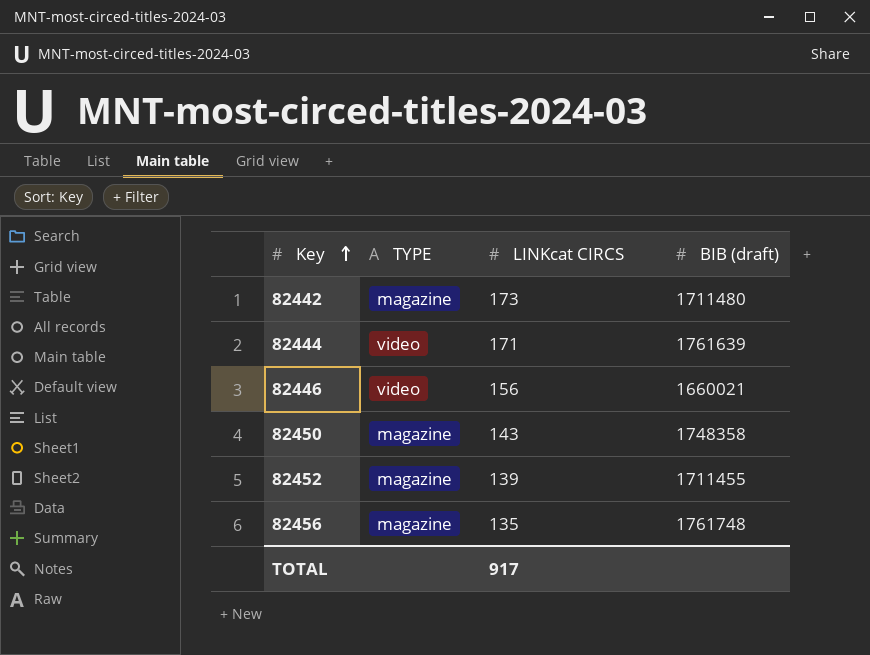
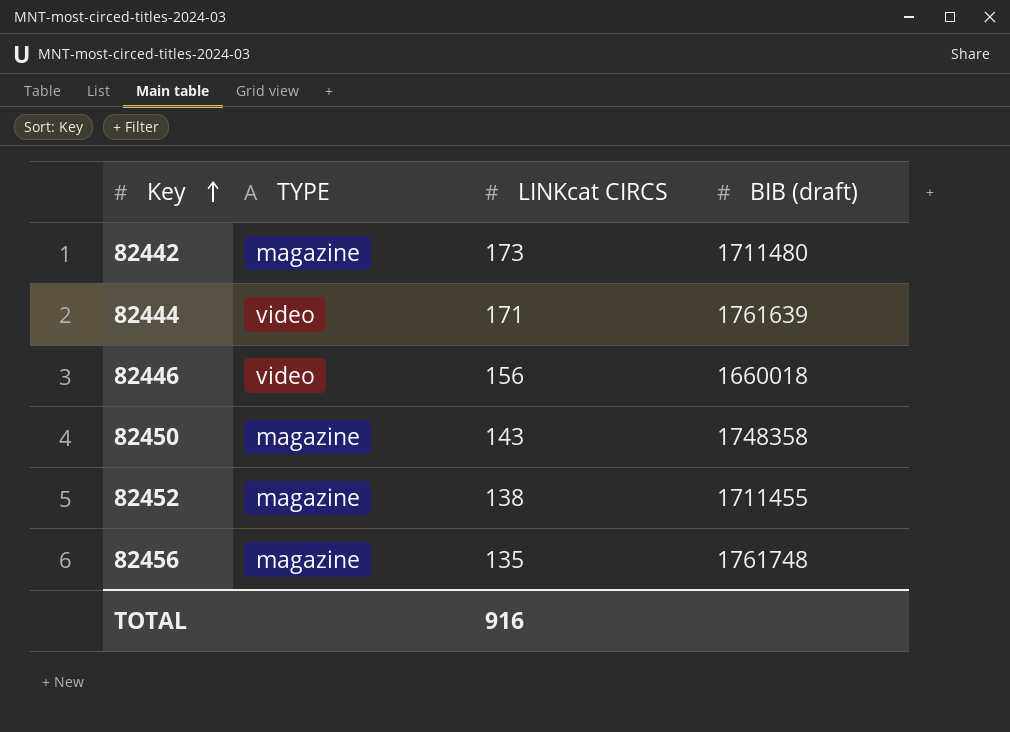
82446 | BIB (draft): 1660021 -> 1660018
82452 | LINKcat CIRCS: 139 -> 138
TOTAL | LINKcat CIRCS: 917 -> 916

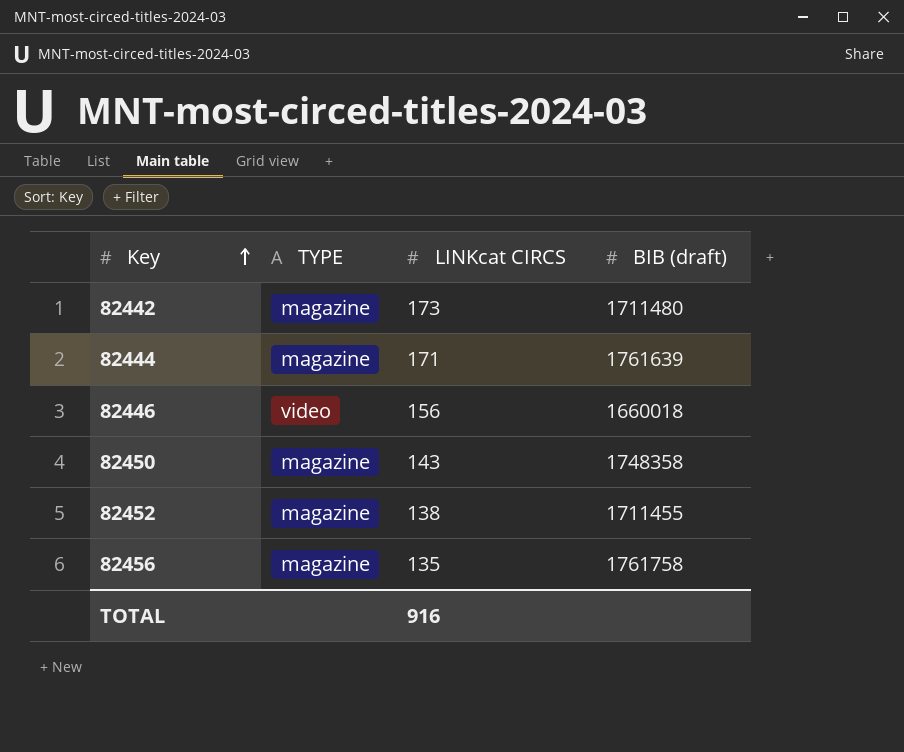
82444 | TYPE: video -> magazine
82456 | BIB (draft): 1761748 -> 1761758

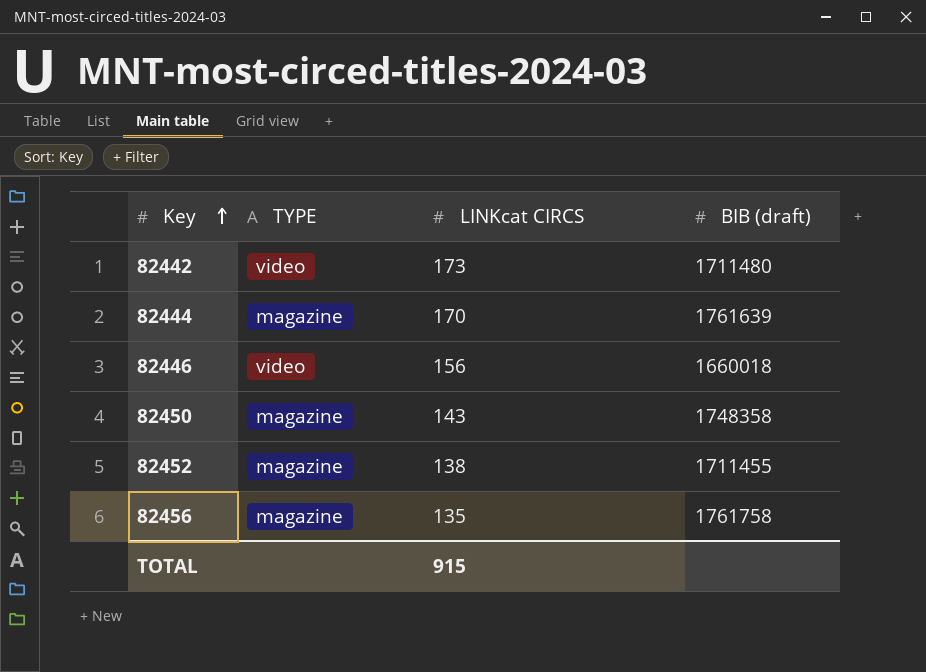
82442 | TYPE: magazine -> video
82444 | LINKcat CIRCS: 171 -> 170
TOTAL | LINKcat CIRCS: 916 -> 915

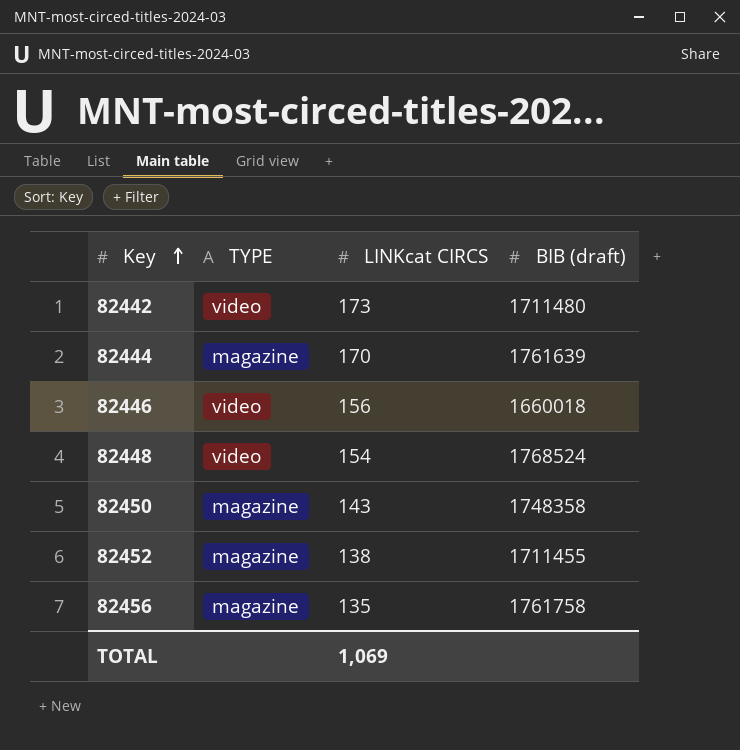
row 82448: none -> video | 154 | 1768524
TOTAL | LINKcat CIRCS: 915 -> 1,069

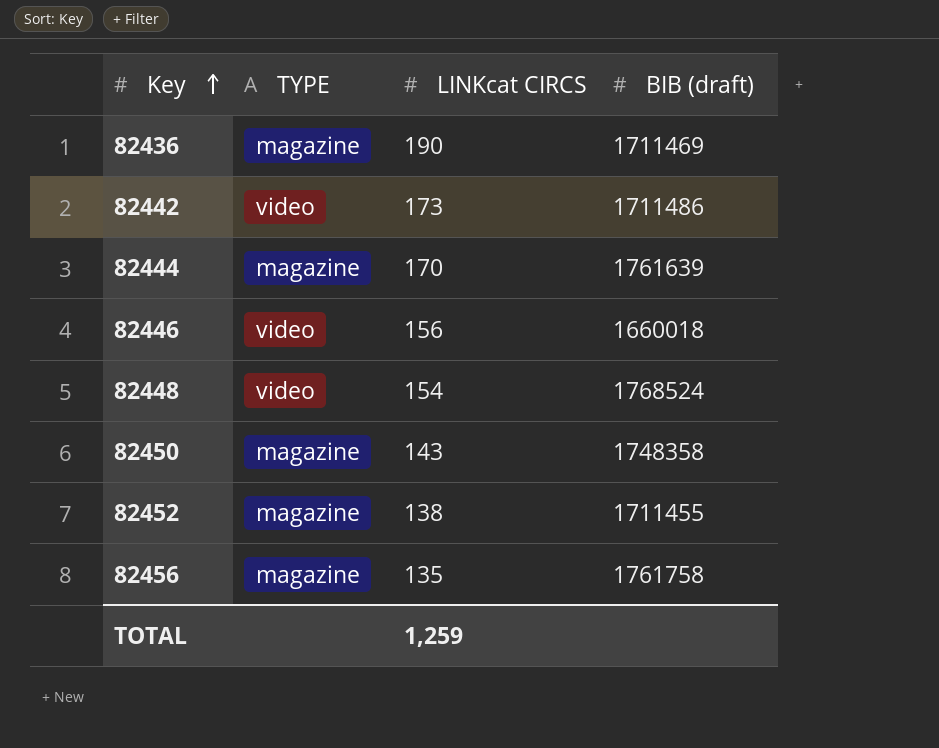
row 82436: none -> magazine | 190 | 1711469
82442 | BIB (draft): 1711480 -> 1711486
TOTAL | LINKcat CIRCS: 1,069 -> 1,259

